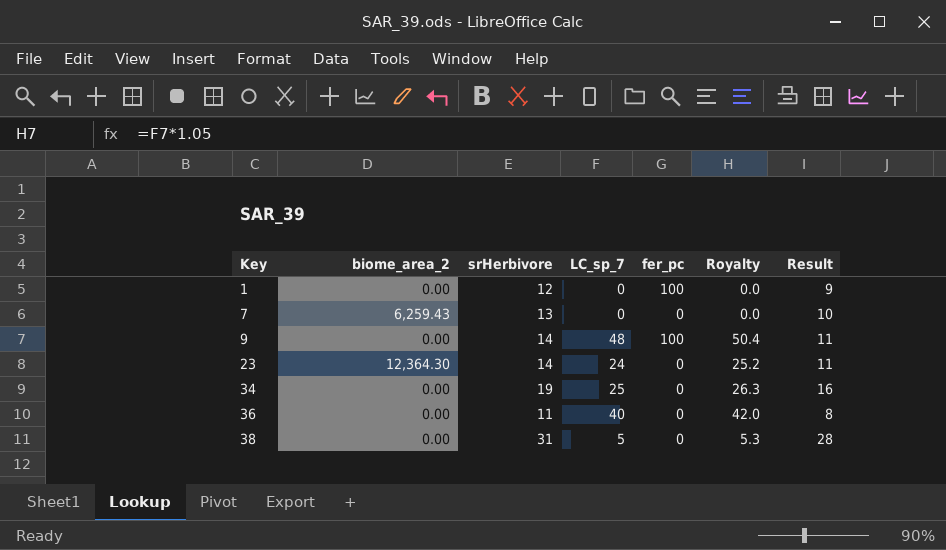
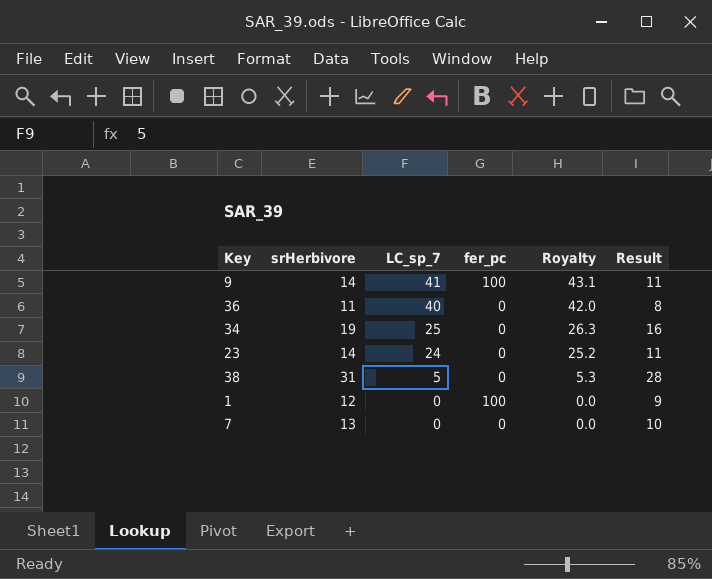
row order: Key ascending -> LC_sp_7 descending
column biome_area_2 | position: 2 -> none
9 | LC_sp_7: 48 -> 41
9 | Royalty: 50.4 -> 43.1

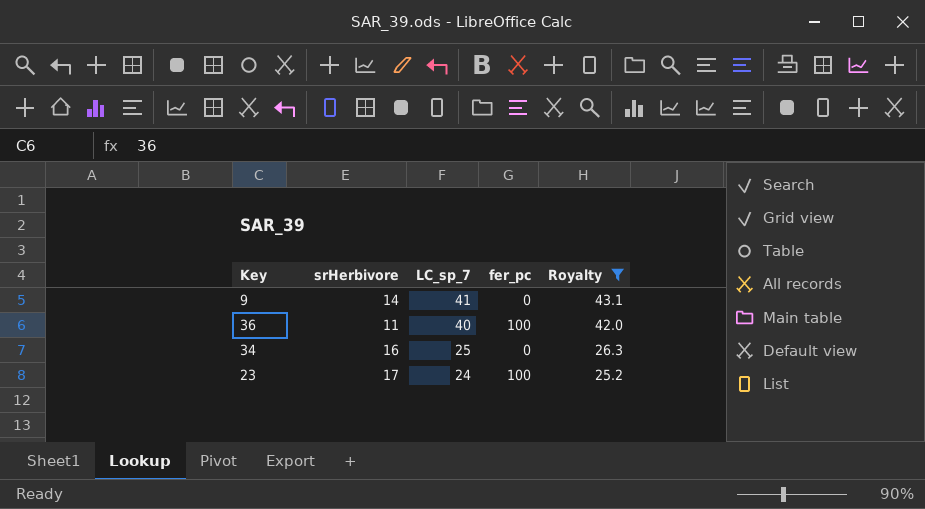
filter: none -> Royalty >= 25.2
column Result | formula: [srHerbivore] - 3 -> none
9 | fer_pc: 100 -> 0
36 | fer_pc: 0 -> 100
34 | srHerbivore: 19 -> 16
23 | srHerbivore: 14 -> 17
23 | fer_pc: 0 -> 100

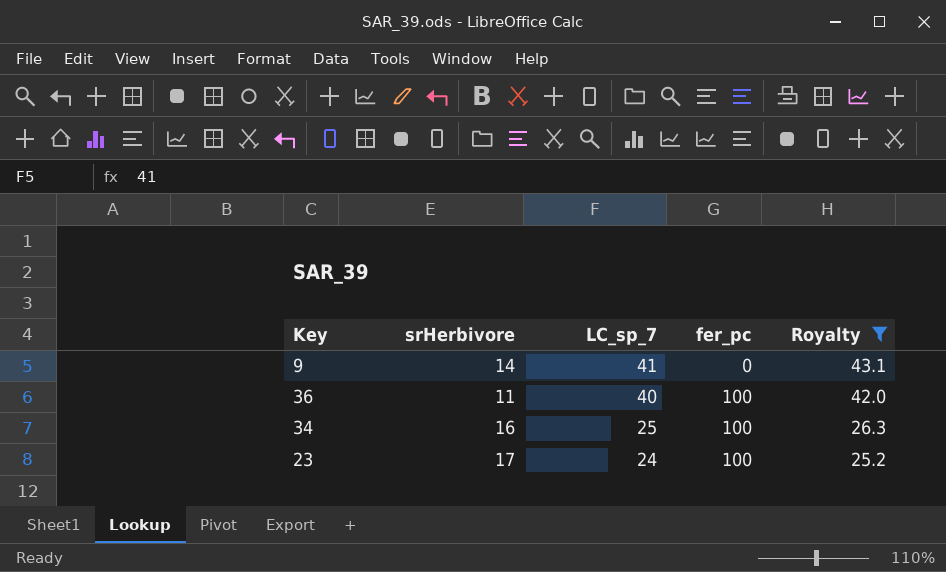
34 | fer_pc: 0 -> 100

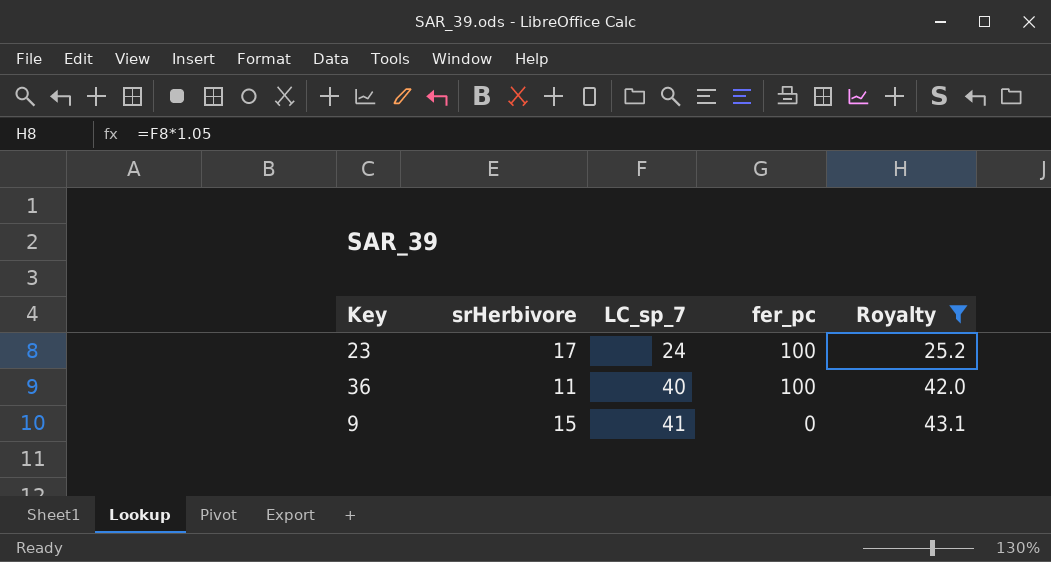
row order: LC_sp_7 descending -> LC_sp_7 ascending
row 34: 16 | 25 | 100 | 26.3 -> none
9 | srHerbivore: 14 -> 15

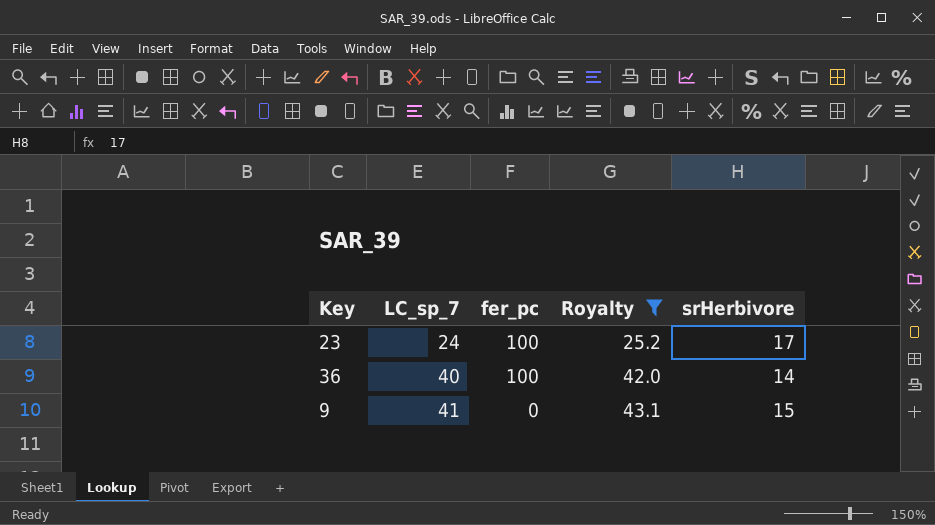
column srHerbivore | position: 2 -> 5
36 | srHerbivore: 11 -> 14

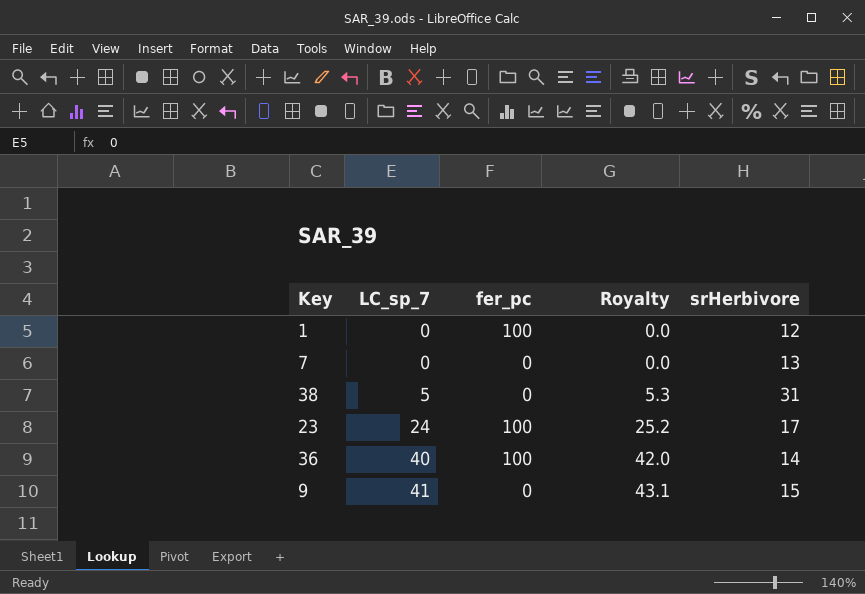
filter: Royalty >= 25.2 -> none

